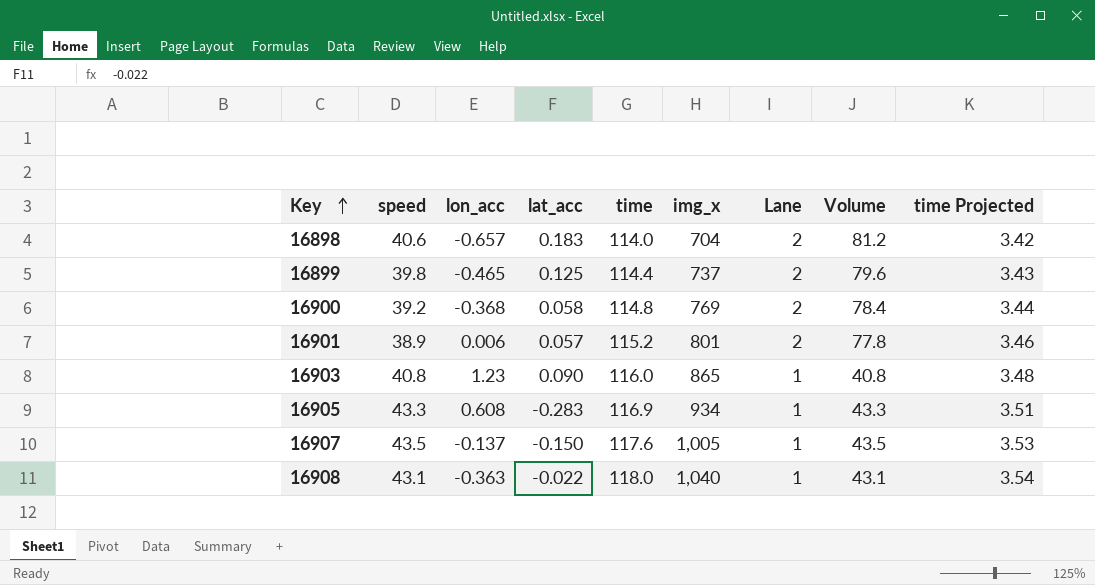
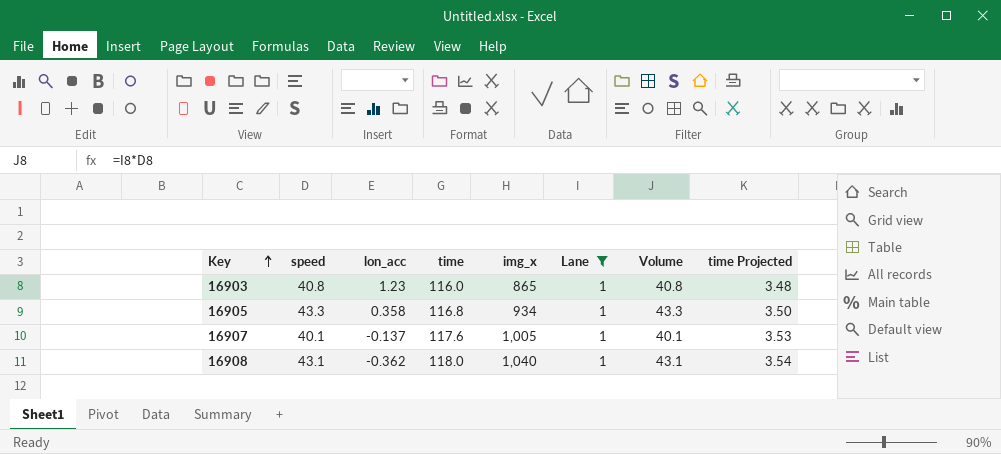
filter: none -> Lane = 1
column lat_acc | position: 4 -> none
16905 | lon_acc: 0.608 -> 0.358
16905 | time: 116.9 -> 116.8
16905 | time Projected: 3.51 -> 3.50
16907 | speed: 43.5 -> 40.1
16907 | Volume: 43.5 -> 40.1
16908 | lon_acc: -0.363 -> -0.362

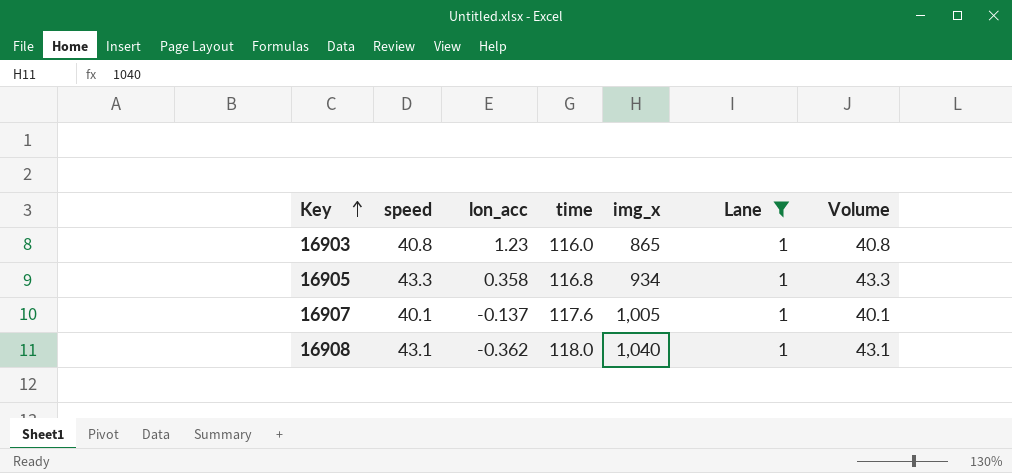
column time Projected | formula: [time] * 0.03 -> none

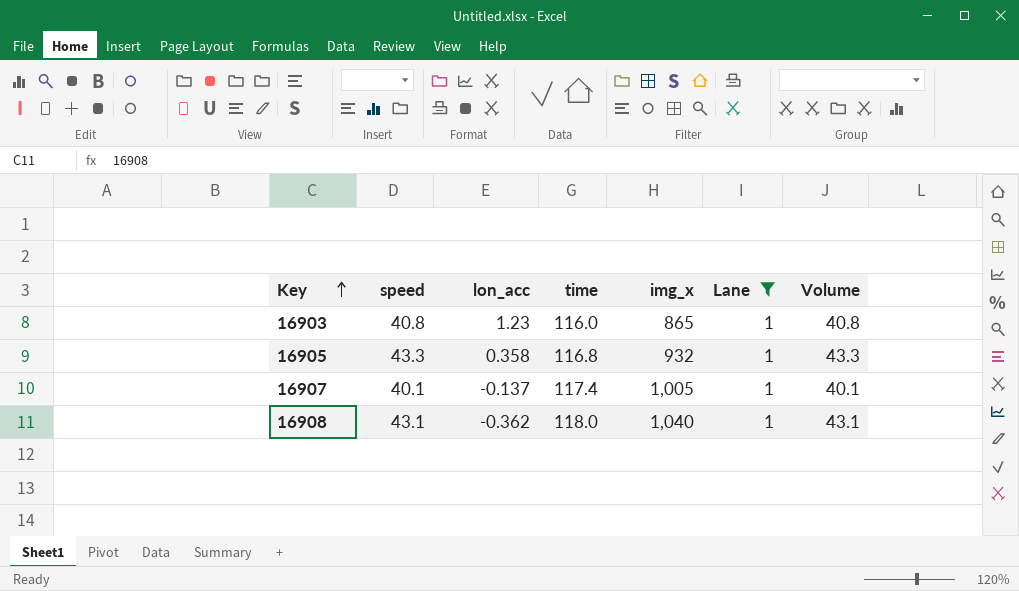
16905 | img_x: 934 -> 932
16907 | time: 117.6 -> 117.4

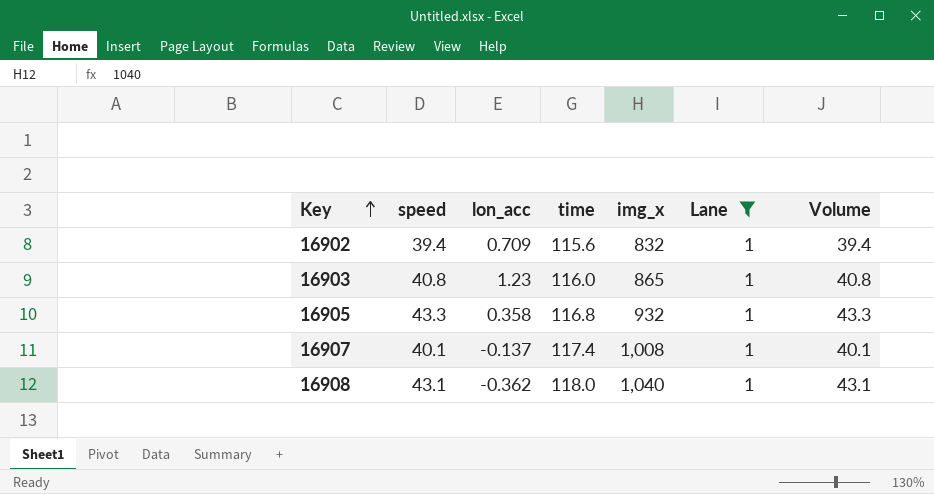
row 16902: none -> 39.4 | 0.709 | 115.6 | 832 | 1 | 39.4
16907 | img_x: 1,005 -> 1,008

